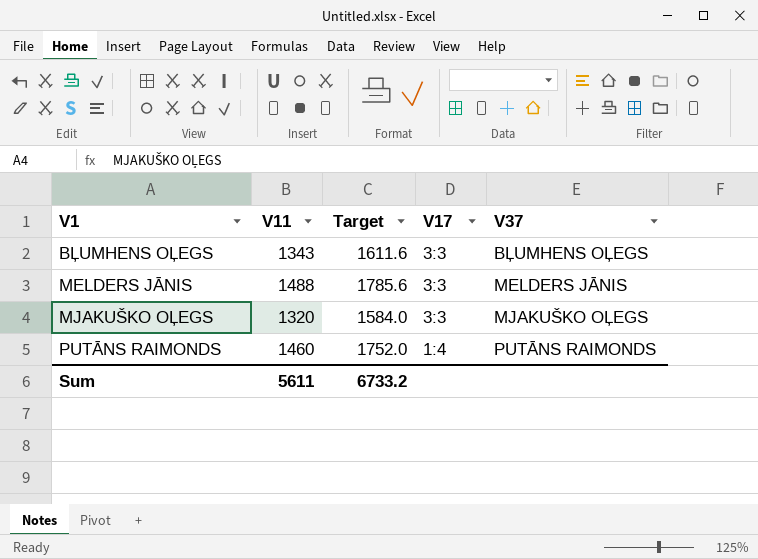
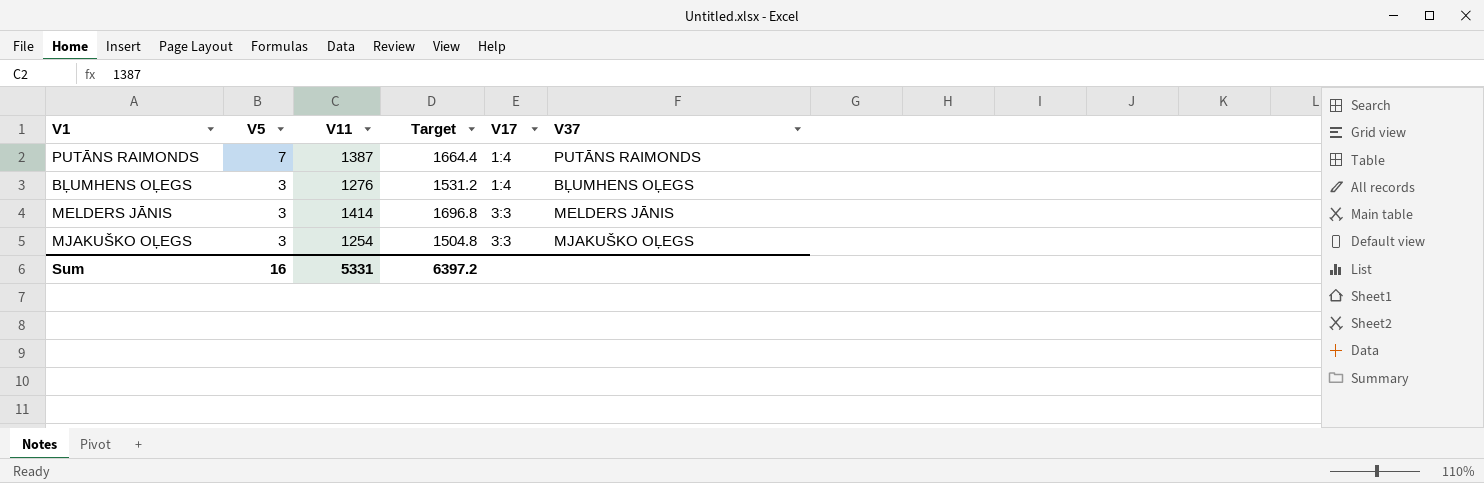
row order: V1 ascending -> V5 descending
column V5 | position: none -> 2
PUTĀNS RAIMONDS | V11: 1460 -> 1387
PUTĀNS RAIMONDS | Target: 1752.0 -> 1664.4
BĻUMHENS OĻEGS | V11: 1343 -> 1276
BĻUMHENS OĻEGS | Target: 1611.6 -> 1531.2
BĻUMHENS OĻEGS | V17: 3:3 -> 1:4
MELDERS JĀNIS | V11: 1488 -> 1414
MELDERS JĀNIS | Target: 1785.6 -> 1696.8
MJAKUŠKO OĻEGS | V11: 1320 -> 1254
MJAKUŠKO OĻEGS | Target: 1584.0 -> 1504.8
Sum | V11: 5611 -> 5331
Sum | Target: 6733.2 -> 6397.2

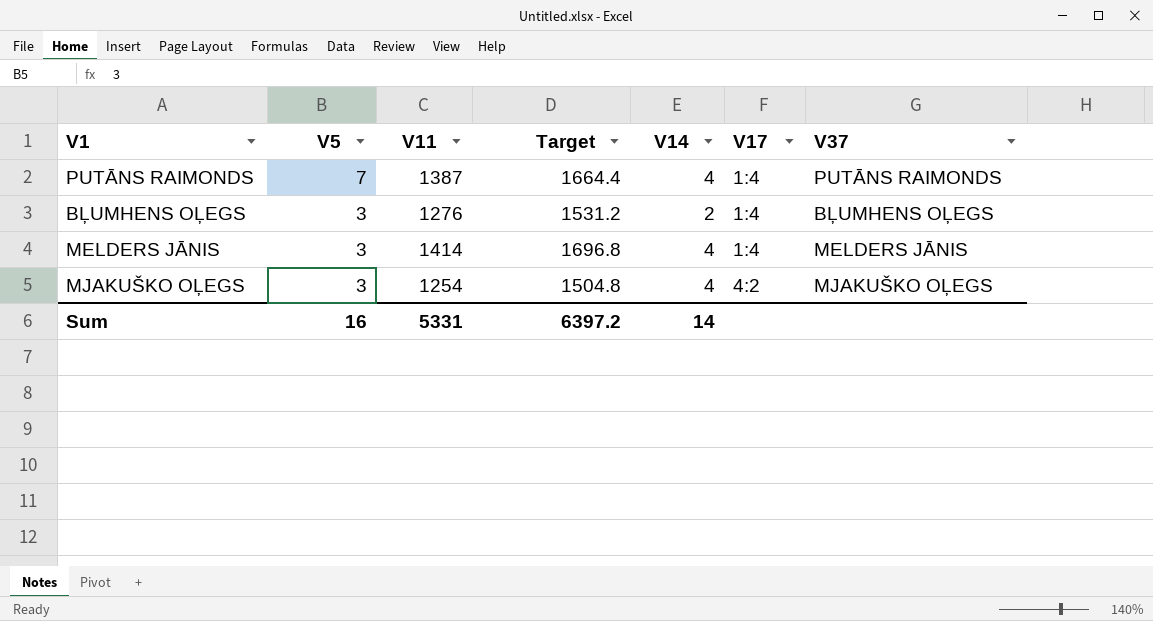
column V14 | position: none -> 5
MELDERS JĀNIS | V17: 3:3 -> 1:4
MJAKUŠKO OĻEGS | V17: 3:3 -> 4:2

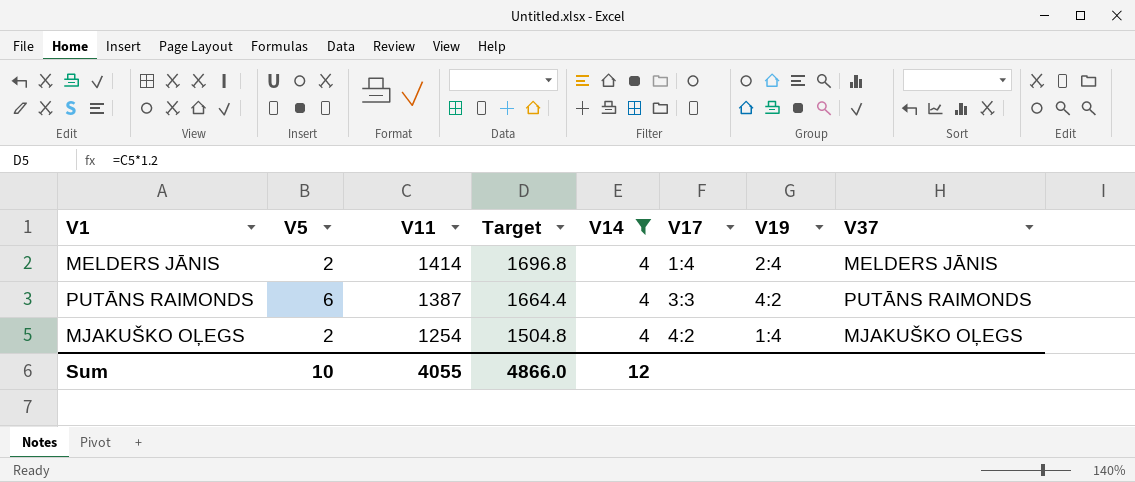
filter: none -> V14 = 4
row order: V5 descending -> V11 descending
column V19 | position: none -> 7
MELDERS JĀNIS | V5: 3 -> 2
PUTĀNS RAIMONDS | V5: 7 -> 6
PUTĀNS RAIMONDS | V17: 1:4 -> 3:3
MJAKUŠKO OĻEGS | V5: 3 -> 2
Sum | V5: 16 -> 10
Sum | V11: 5331 -> 4055
Sum | Target: 6397.2 -> 4866.0
Sum | V14: 14 -> 12

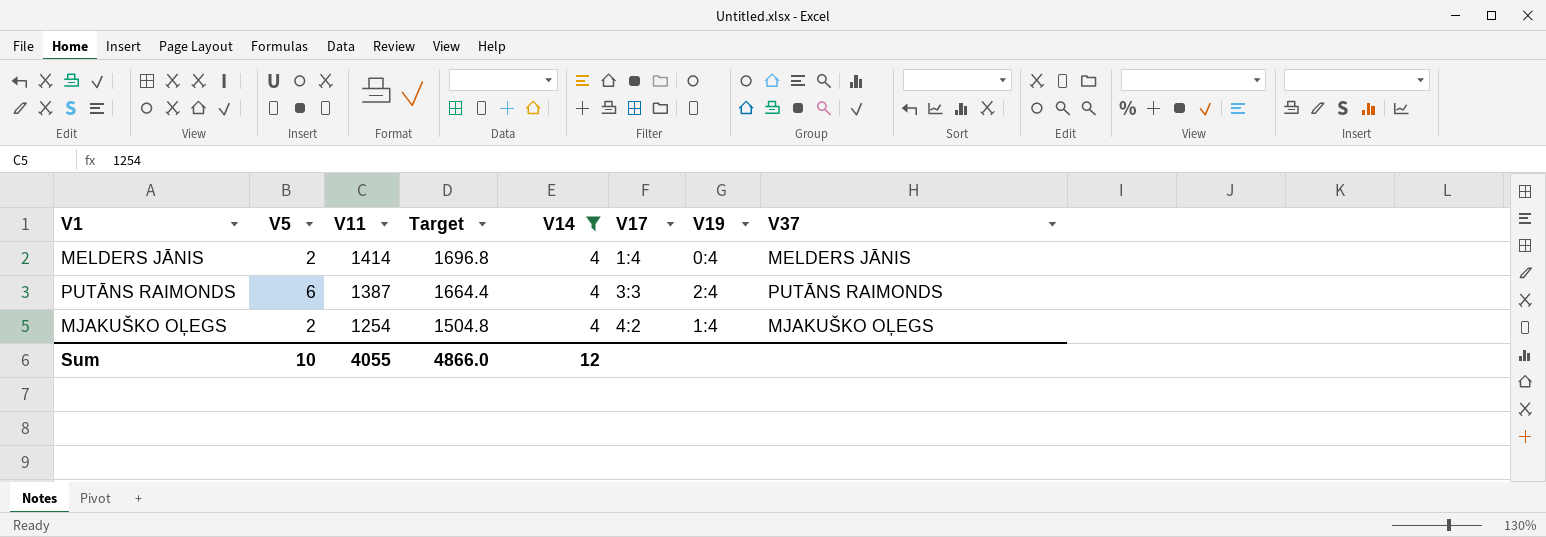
MELDERS JĀNIS | V19: 2:4 -> 0:4
PUTĀNS RAIMONDS | V19: 4:2 -> 2:4

